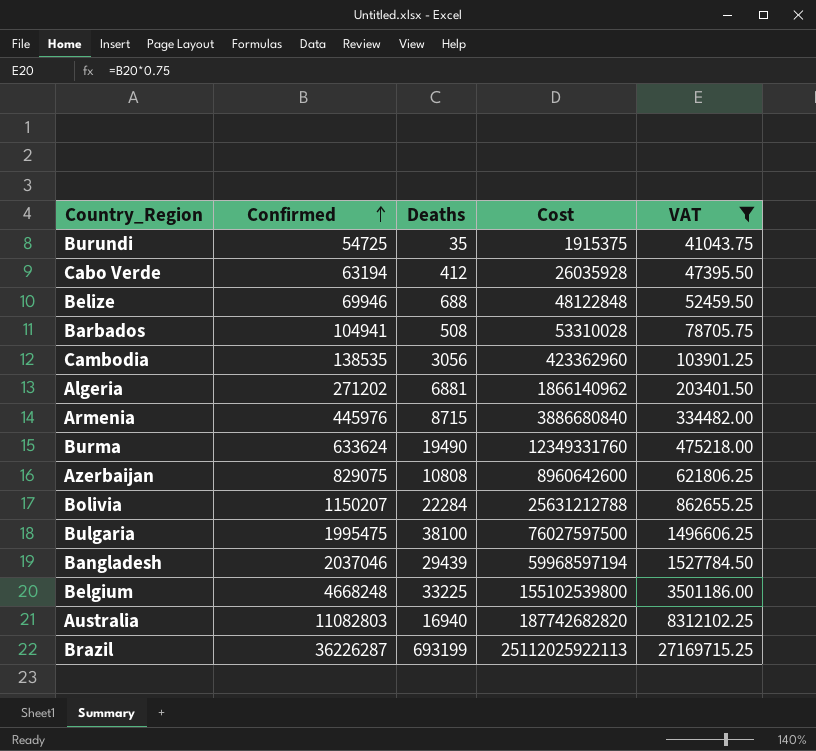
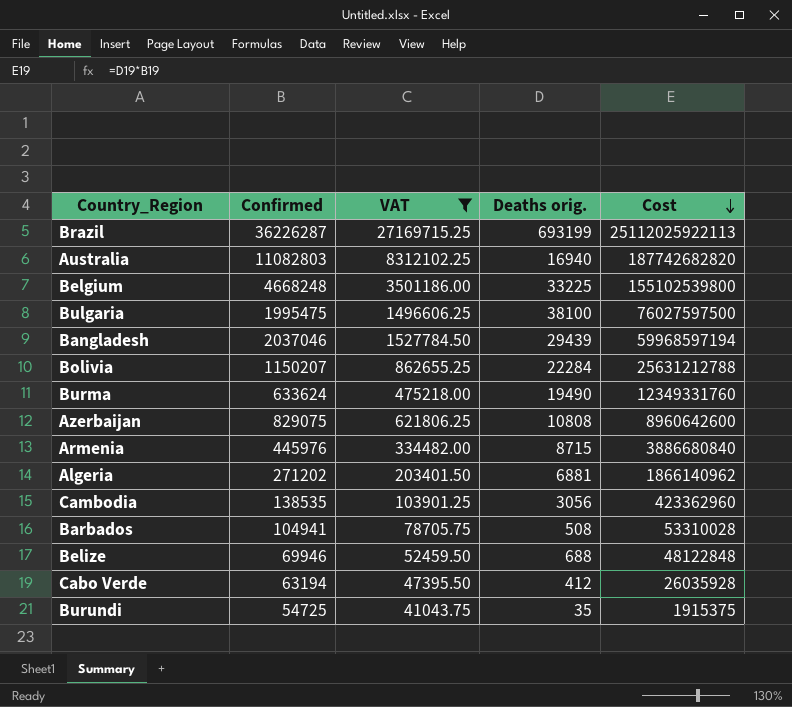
row order: Confirmed ascending -> Cost descending
column VAT | position: 5 -> 3
column name: Deaths -> Deaths orig.

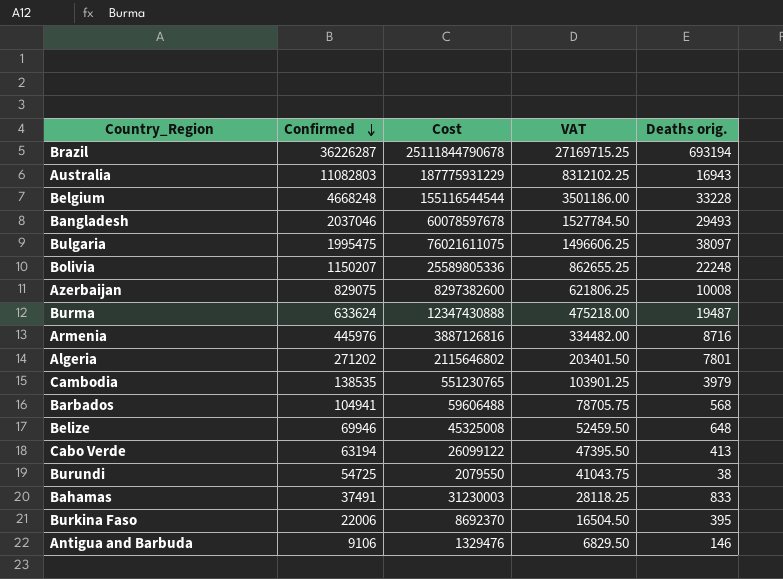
filter: VAT >= 41043.75 -> none
row order: Cost descending -> Confirmed descending
column Cost | position: 5 -> 3
Brazil | Cost: 25112025922113 -> 25111844790678
Brazil | Deaths orig.: 693199 -> 693194
Australia | Cost: 187742682820 -> 187775931229
Australia | Deaths orig.: 16940 -> 16943
Belgium | Cost: 155102539800 -> 155116544544
Belgium | Deaths orig.: 33225 -> 33228
Bangladesh | Cost: 59968597194 -> 60078597678
Bangladesh | Deaths orig.: 29439 -> 29493
Bulgaria | Cost: 76027597500 -> 76021611075
Bulgaria | Deaths orig.: 38100 -> 38097
Bolivia | Cost: 25631212788 -> 25589805336
Bolivia | Deaths orig.: 22284 -> 22248
Azerbaijan | Cost: 8960642600 -> 8297382600
Azerbaijan | Deaths orig.: 10808 -> 10008
Burma | Cost: 12349331760 -> 12347430888
Burma | Deaths orig.: 19490 -> 19487
Armenia | Cost: 3886680840 -> 3887126816
Armenia | Deaths orig.: 8715 -> 8716
Algeria | Cost: 1866140962 -> 2115646802
Algeria | Deaths orig.: 6881 -> 7801
Cambodia | Cost: 423362960 -> 551230765
Cambodia | Deaths orig.: 3056 -> 3979
Barbados | Cost: 53310028 -> 59606488
Barbados | Deaths orig.: 508 -> 568
Belize | Cost: 48122848 -> 45325008
Belize | Deaths orig.: 688 -> 648
Cabo Verde | Cost: 26035928 -> 26099122
Cabo Verde | Deaths orig.: 412 -> 413
Burundi | Cost: 1915375 -> 2079550
Burundi | Deaths orig.: 35 -> 38

